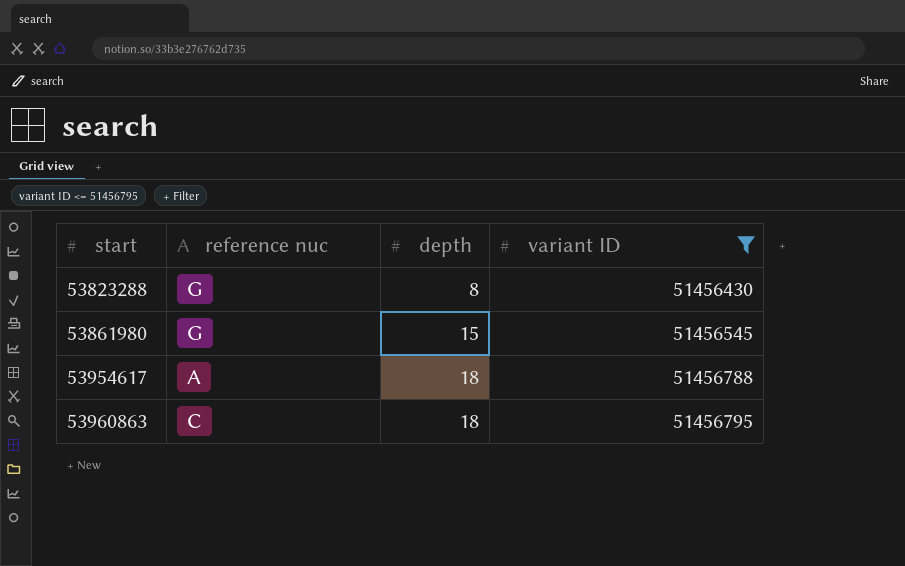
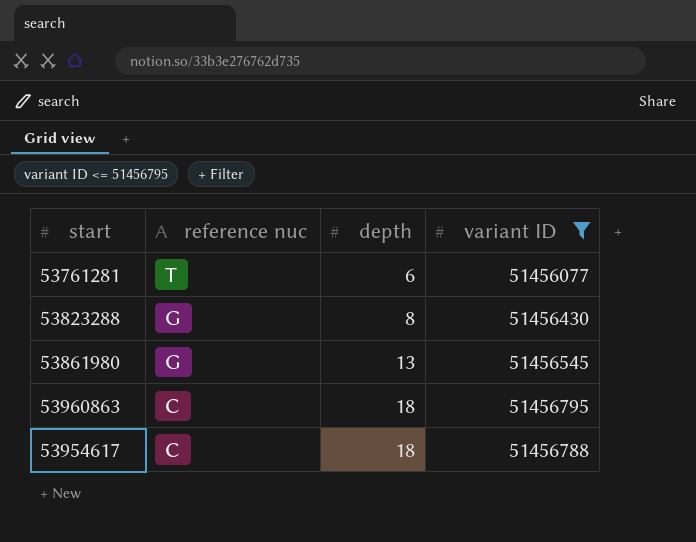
row order: start ascending -> reference nuc descending
row 53761281: none -> T | 6 | 51456077
53861980 | depth: 15 -> 13
53954617 | reference nuc: A -> C

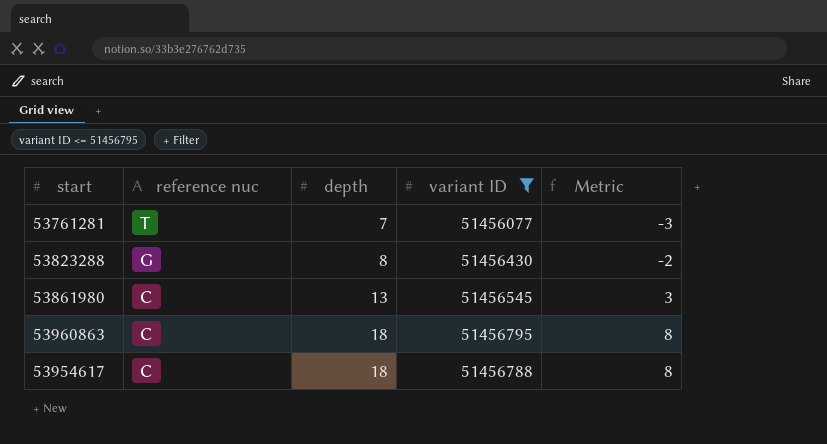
column Metric | formula: none -> [depth] - 10
53761281 | depth: 6 -> 7
53861980 | reference nuc: G -> C

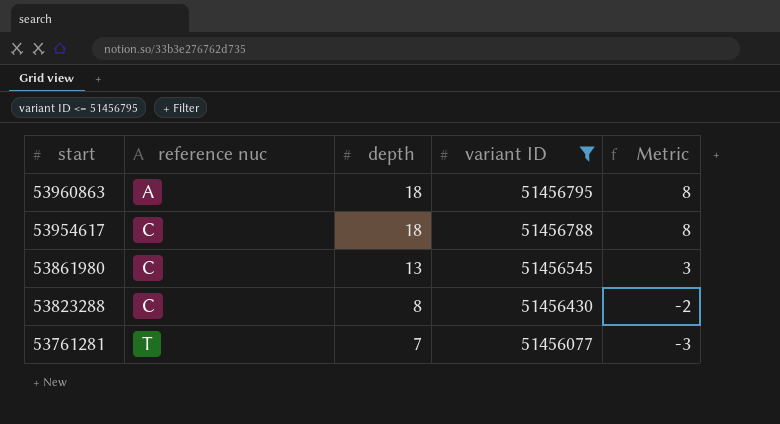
row order: reference nuc descending -> start descending
53960863 | reference nuc: C -> A
53823288 | reference nuc: G -> C

